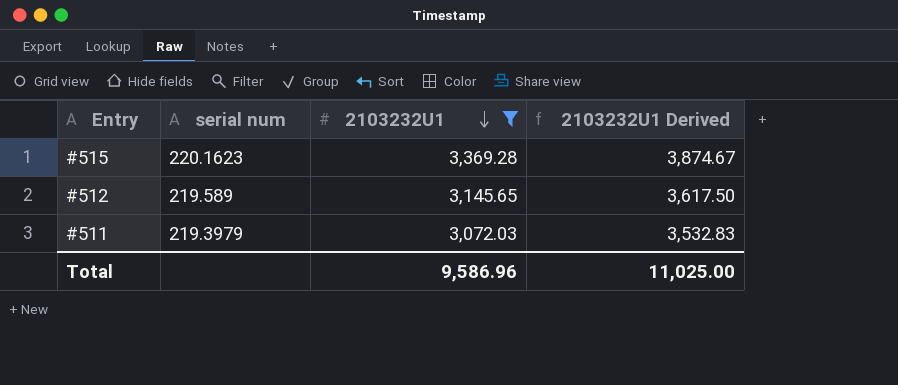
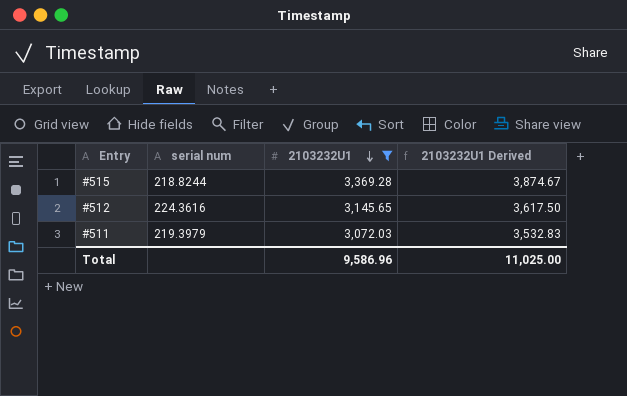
#515 | serial num: 220.1623 -> 218.8244
#512 | serial num: 219.589 -> 224.3616

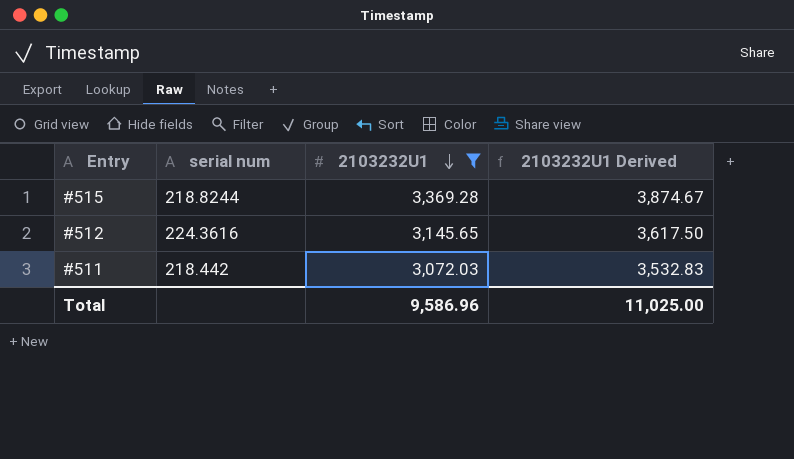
#511 | serial num: 219.3979 -> 218.442

